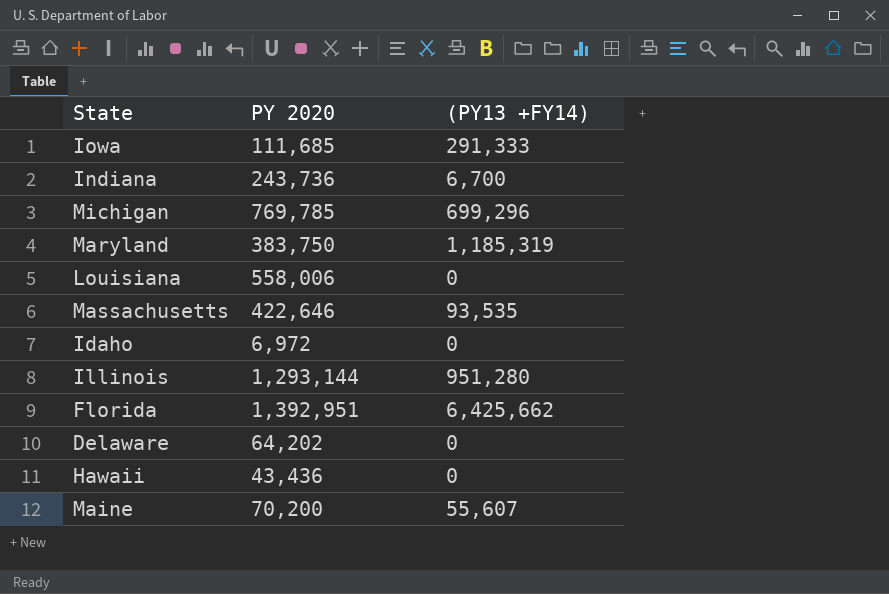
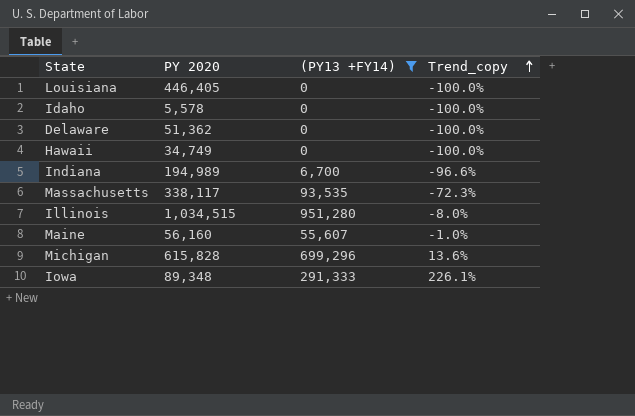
filter: none -> (PY13 +FY14) <= 951,280
row order: none -> Trend_copy ascending
column Trend_copy | formula: none -> ([(PY13 +FY14)] - [PY 2020]) / [PY 2020]
Louisiana | PY 2020: 558,006 -> 446,405
Idaho | PY 2020: 6,972 -> 5,578
Delaware | PY 2020: 64,202 -> 51,362
Hawaii | PY 2020: 43,436 -> 34,749
Indiana | PY 2020: 243,736 -> 194,989
Massachusetts | PY 2020: 422,646 -> 338,117
Illinois | PY 2020: 1,293,144 -> 1,034,515
Maine | PY 2020: 70,200 -> 56,160
Michigan | PY 2020: 769,785 -> 615,828
Iowa | PY 2020: 111,685 -> 89,348

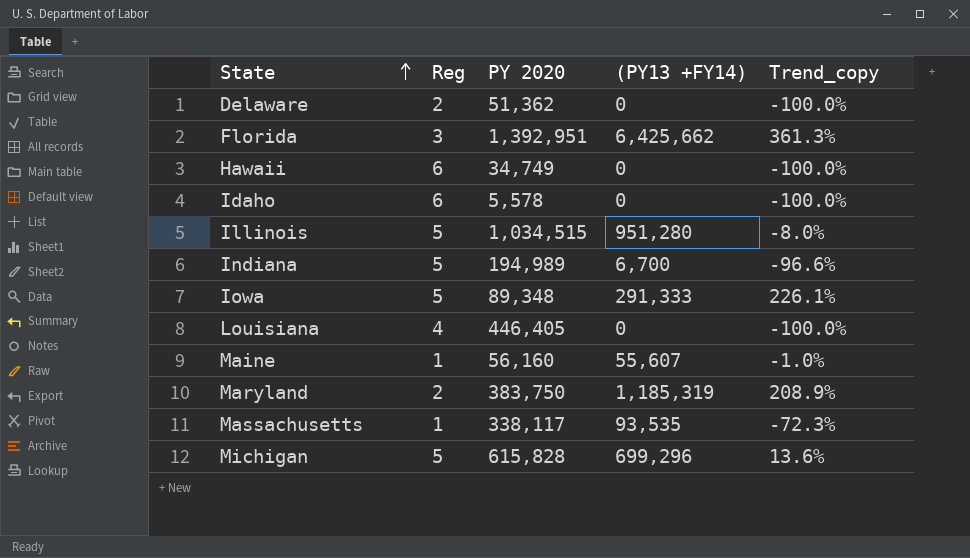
filter: (PY13 +FY14) <= 951,280 -> none
row order: Trend_copy ascending -> State ascending
column Reg | position: none -> 2

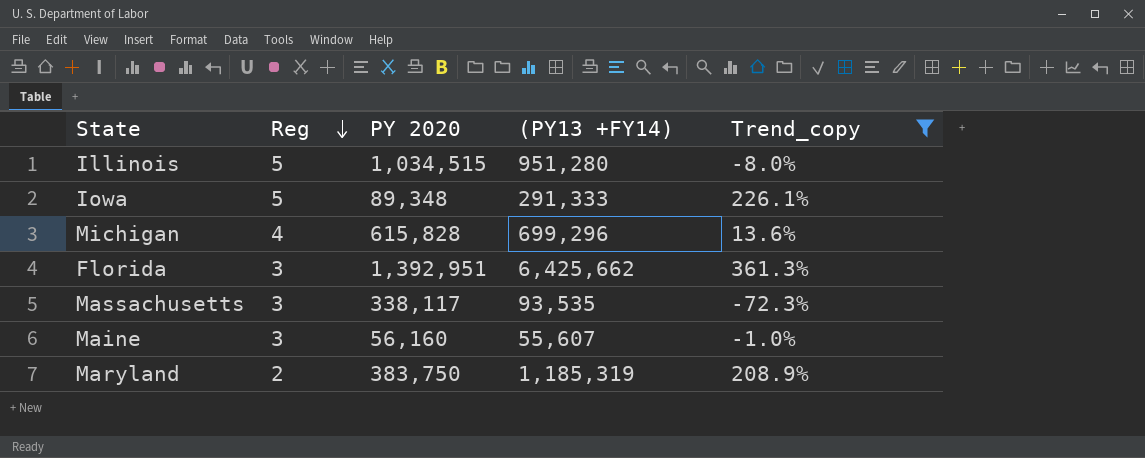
filter: none -> Trend_copy >= -72.3%
row order: State ascending -> Reg descending
Michigan | Reg: 5 -> 4
Massachusetts | Reg: 1 -> 3
Maine | Reg: 1 -> 3

